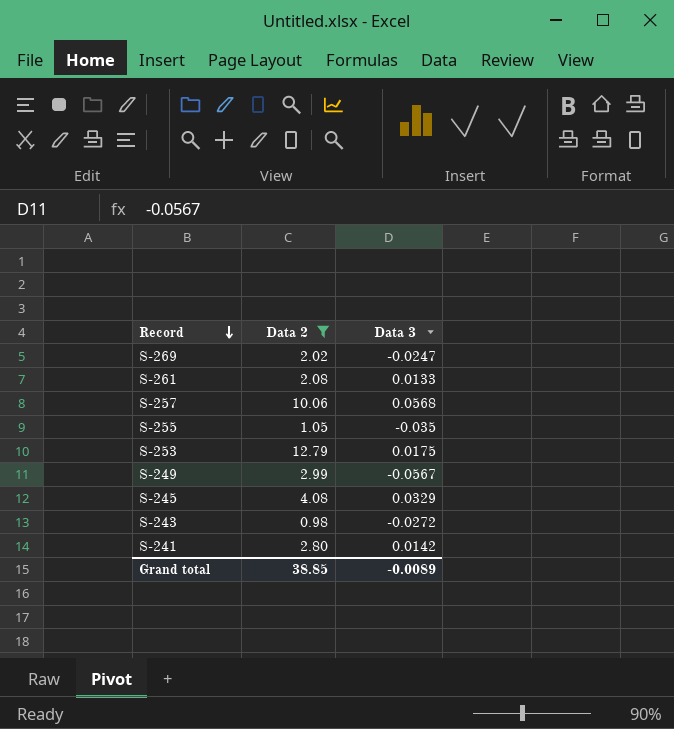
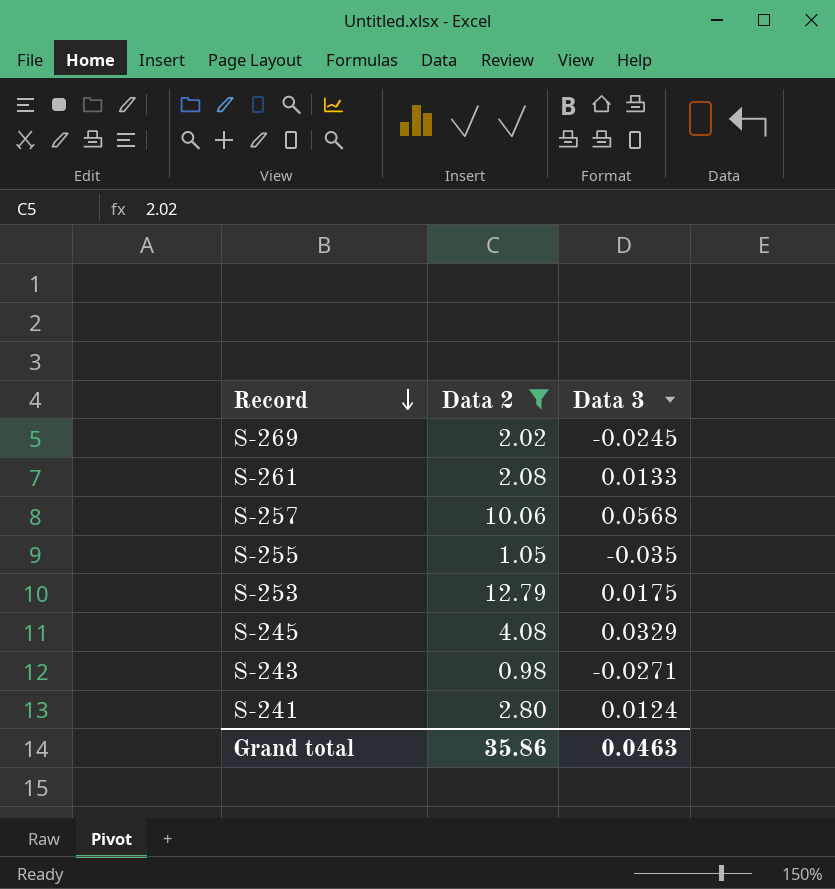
row S-249: 2.99 | -0.0567 -> none
S-269 | Data 3: -0.0247 -> -0.0245
S-243 | Data 3: -0.0272 -> -0.0271
S-241 | Data 3: 0.0142 -> 0.0124
Grand total | Data 2: 38.85 -> 35.86
Grand total | Data 3: -0.0089 -> 0.0463

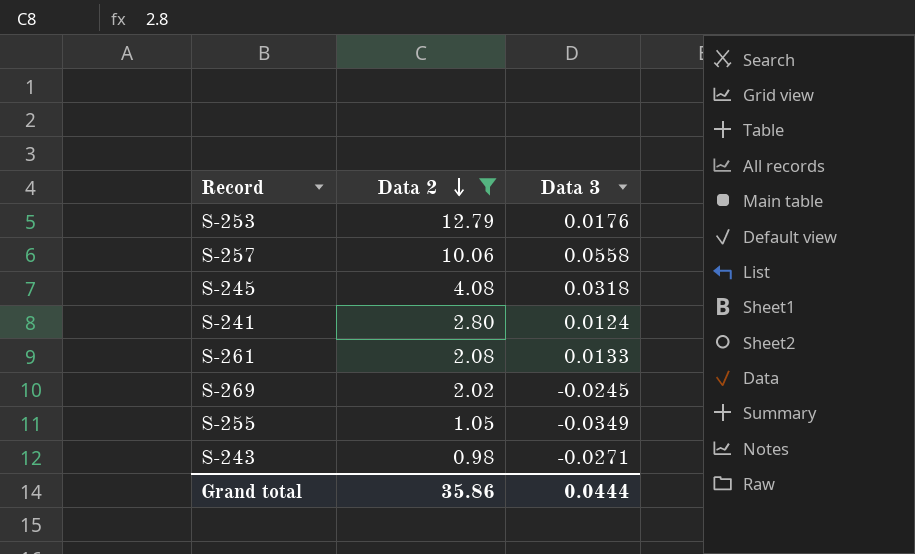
row order: Record descending -> Data 2 descending
S-253 | Data 3: 0.0175 -> 0.0176
S-257 | Data 3: 0.0568 -> 0.0558
S-245 | Data 3: 0.0329 -> 0.0318
S-255 | Data 3: -0.035 -> -0.0349
Grand total | Data 3: 0.0463 -> 0.0444

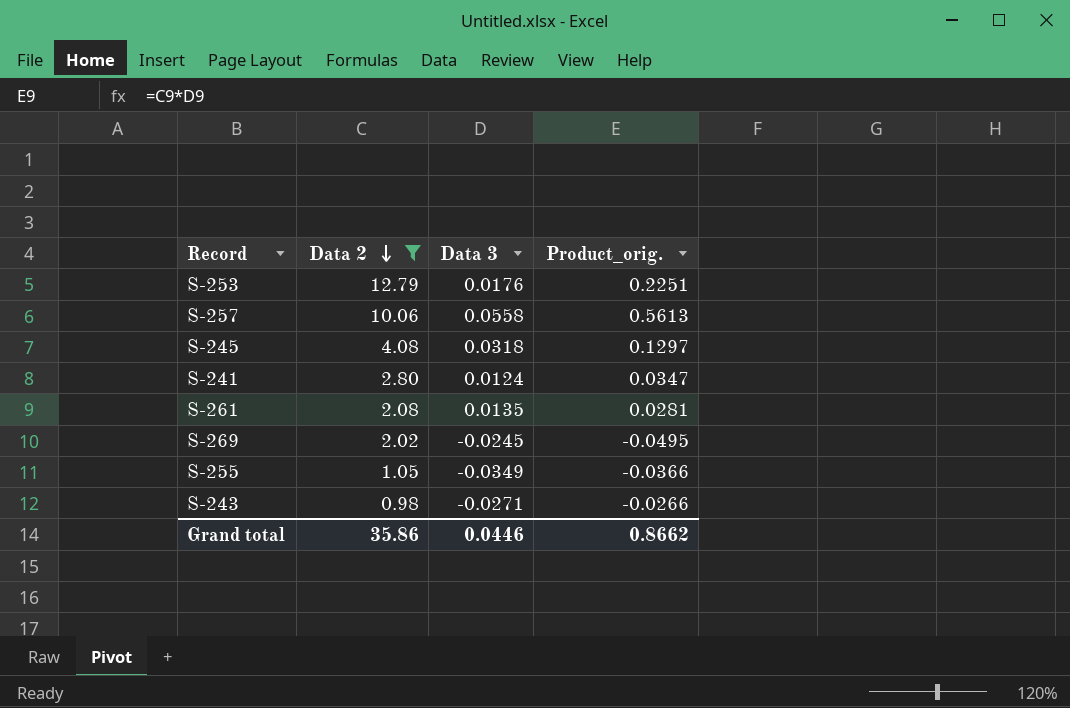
column Product_orig. | formula: none -> [Data 2] * [Data 3]
S-261 | Data 3: 0.0133 -> 0.0135
Grand total | Data 3: 0.0444 -> 0.0446

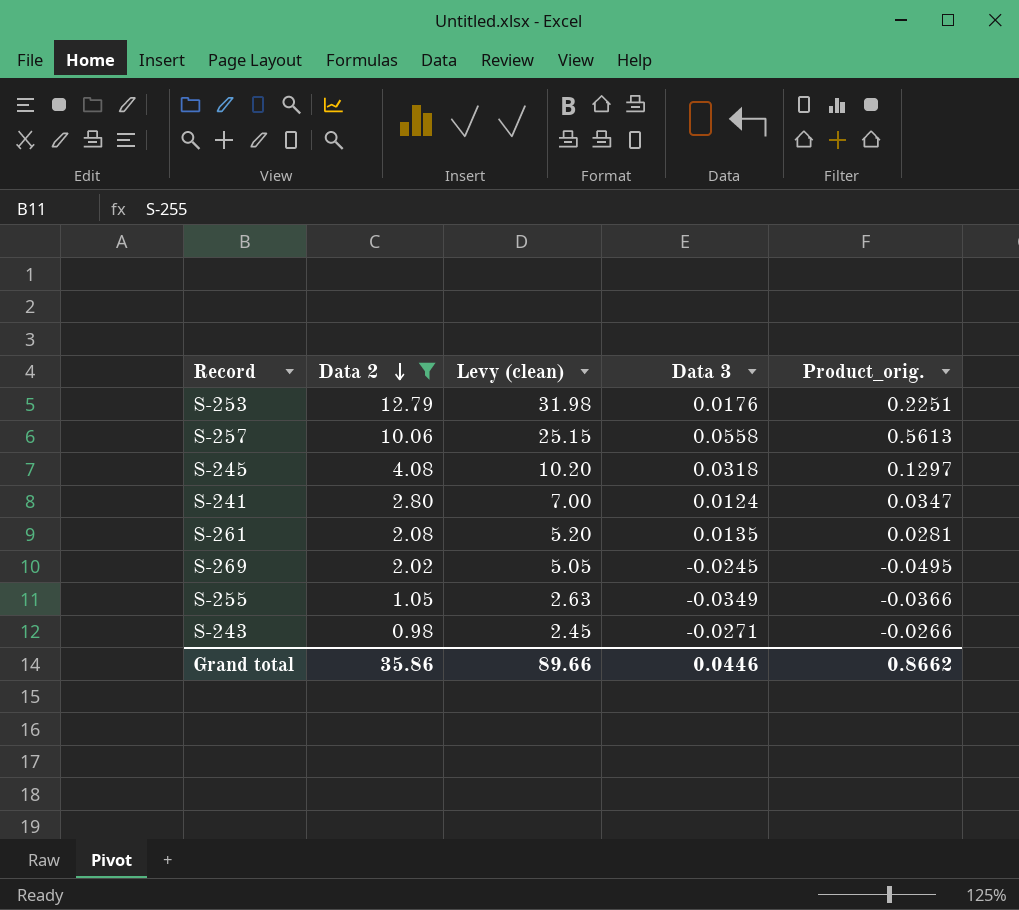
column Levy (clean) | formula: none -> [Data 2] * 2.5

